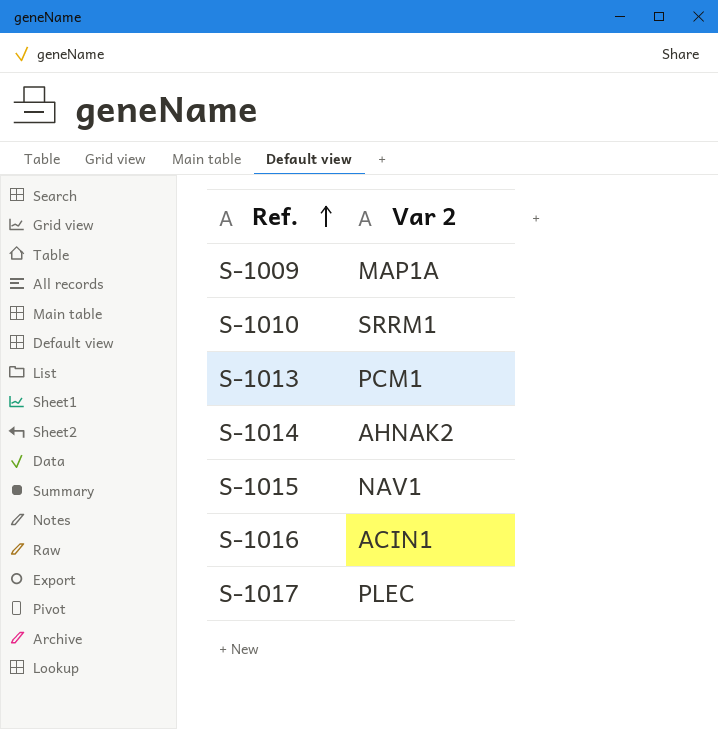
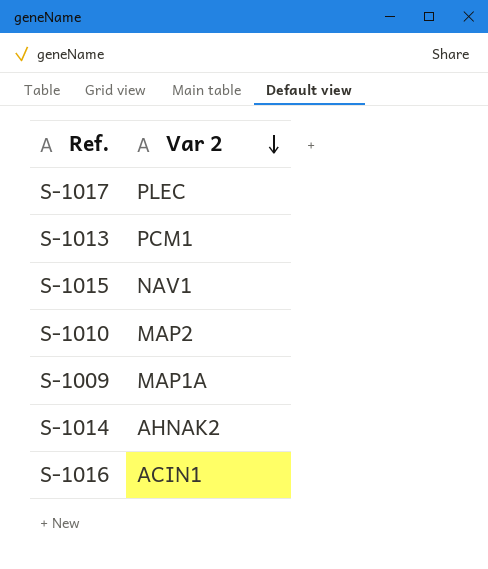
row order: Ref. ascending -> Var 2 descending
S-1010 | Var 2: SRRM1 -> MAP2

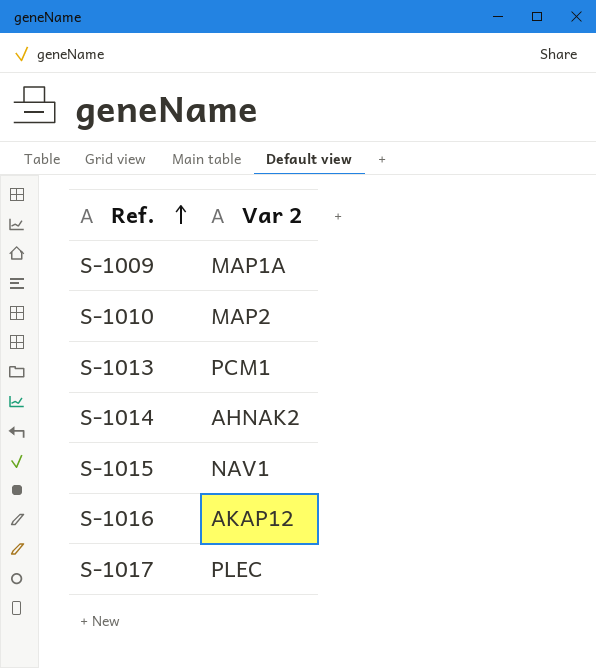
row order: Var 2 descending -> Ref. ascending
S-1016 | Var 2: ACIN1 -> AKAP12

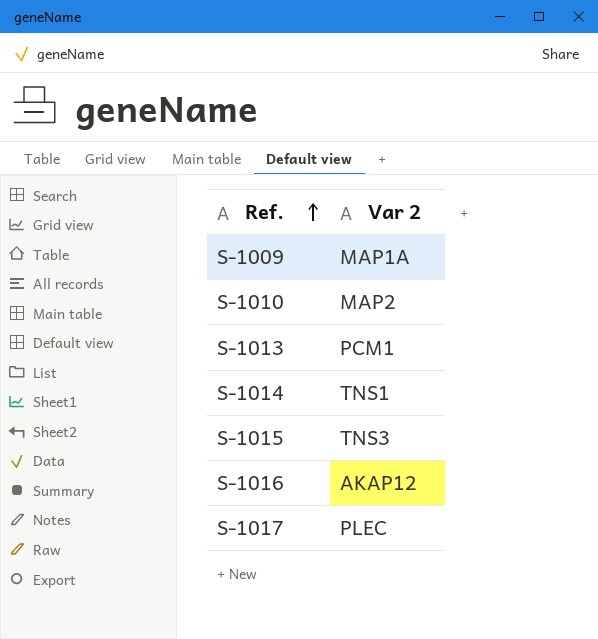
S-1014 | Var 2: AHNAK2 -> TNS1
S-1015 | Var 2: NAV1 -> TNS3

